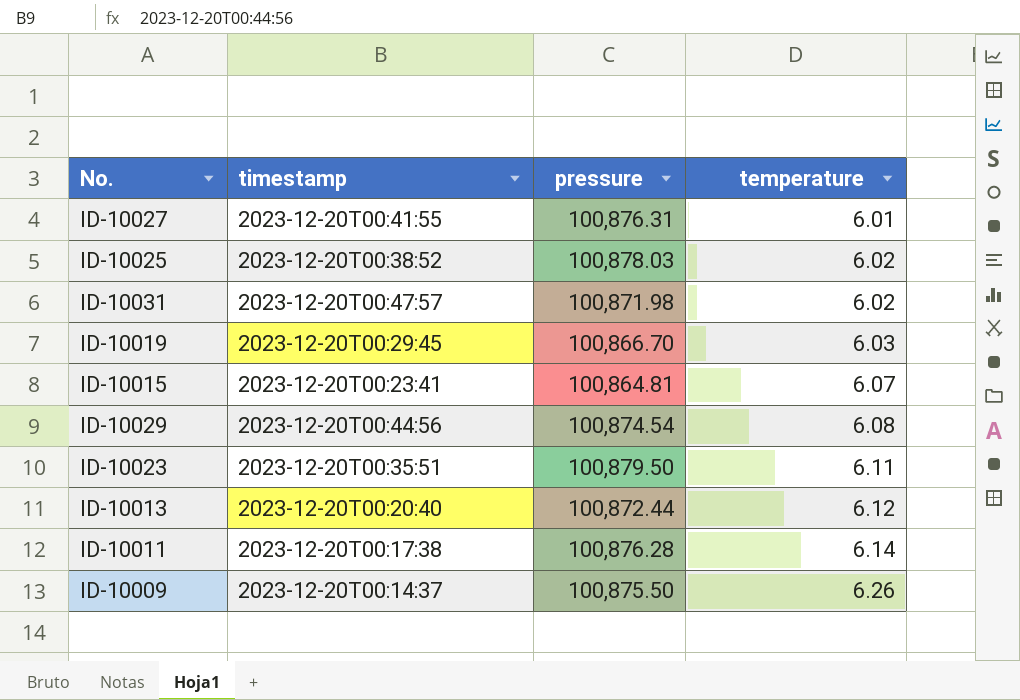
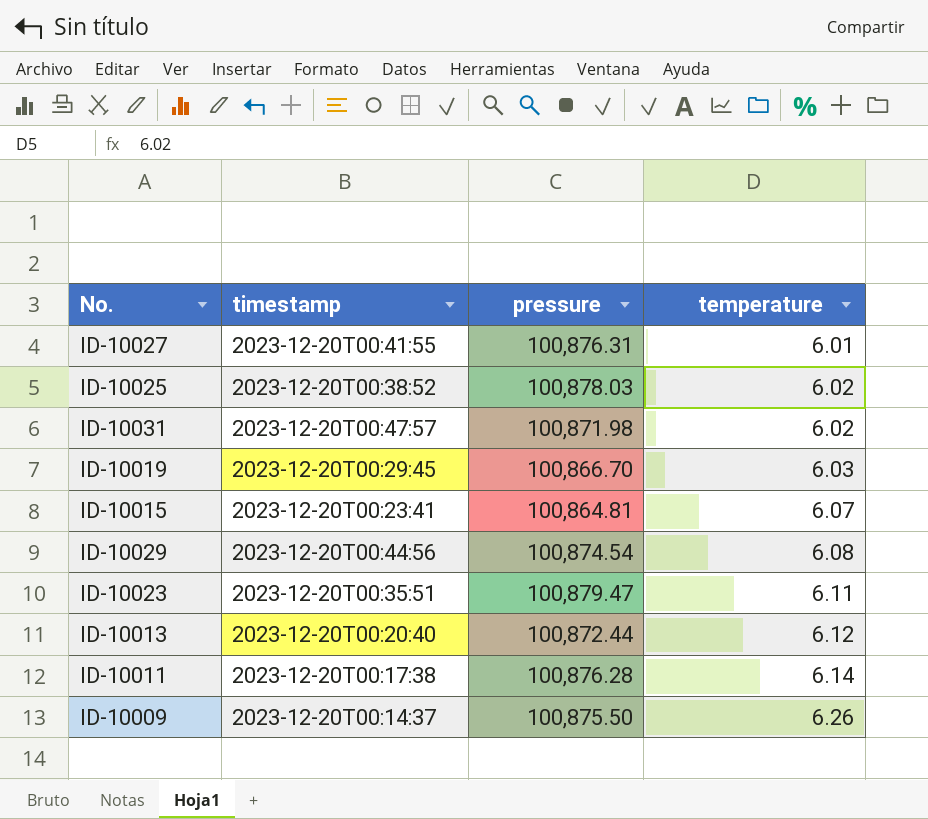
ID-10023 | pressure: 100,879.50 -> 100,879.47

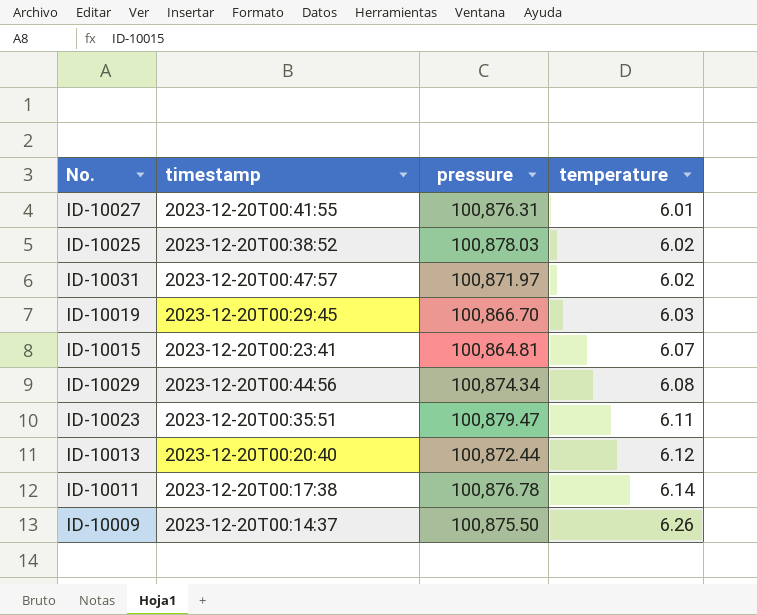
ID-10031 | pressure: 100,871.98 -> 100,871.97
ID-10029 | pressure: 100,874.54 -> 100,874.34
ID-10011 | pressure: 100,876.28 -> 100,876.78

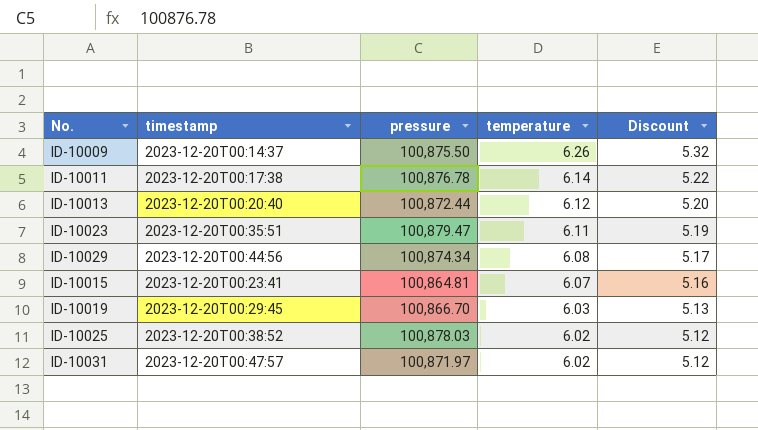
row order: temperature ascending -> temperature descending
column Discount | formula: none -> [temperature] * 0.85
row ID-10027: 2023-12-20T00:41:55 | 100,876.31 | 6.01 -> none

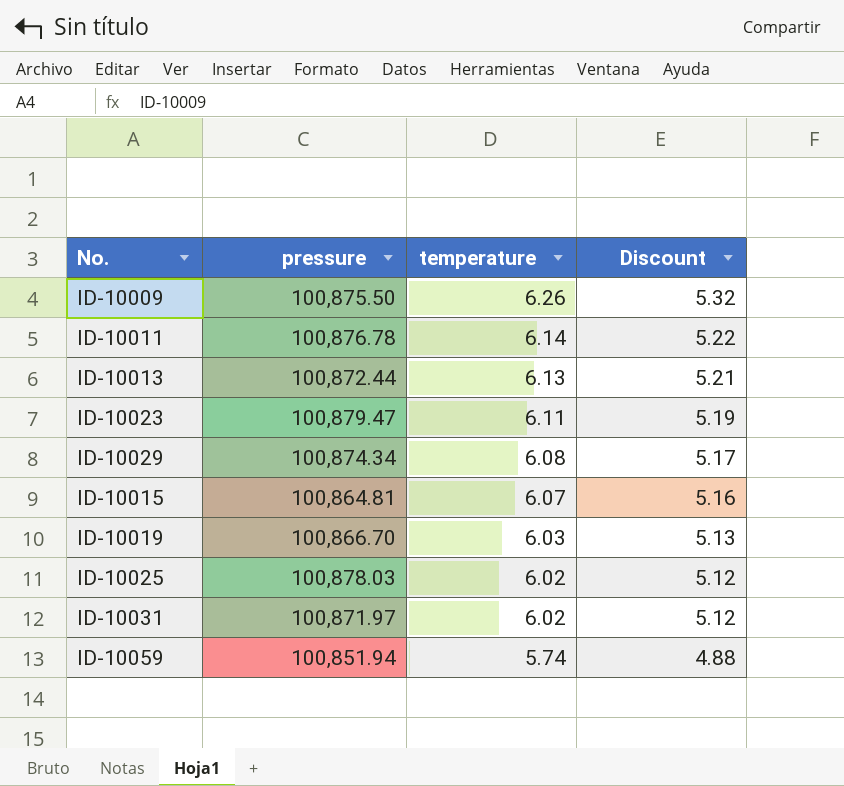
column timestamp | position: 2 -> none
ID-10013 | temperature: 6.12 -> 6.13
ID-10013 | Discount: 5.20 -> 5.21
row ID-10059: none -> 100,851.94 | 5.74 | 4.88

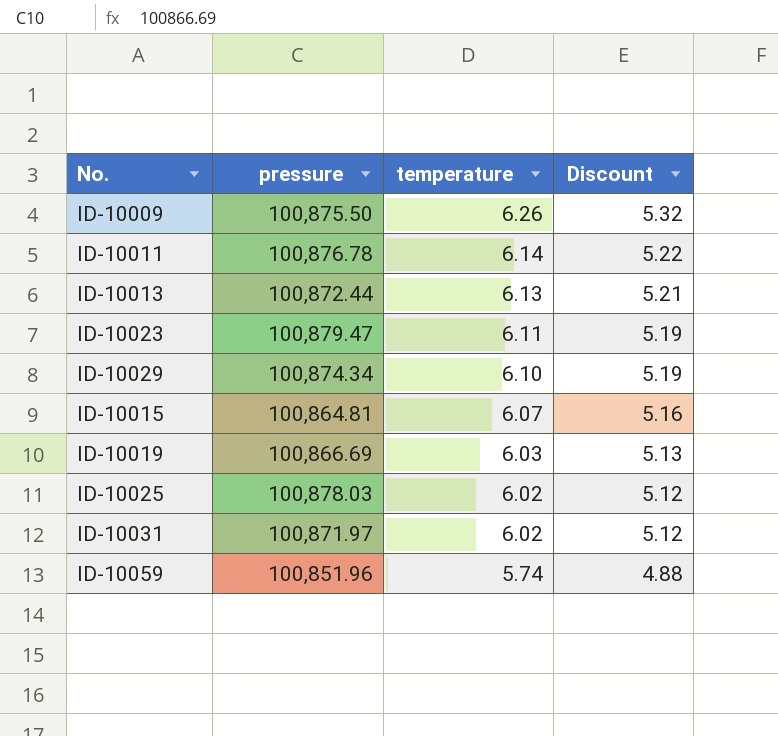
ID-10029 | temperature: 6.08 -> 6.10
ID-10029 | Discount: 5.17 -> 5.19
ID-10019 | pressure: 100,866.70 -> 100,866.69
ID-10059 | pressure: 100,851.94 -> 100,851.96

